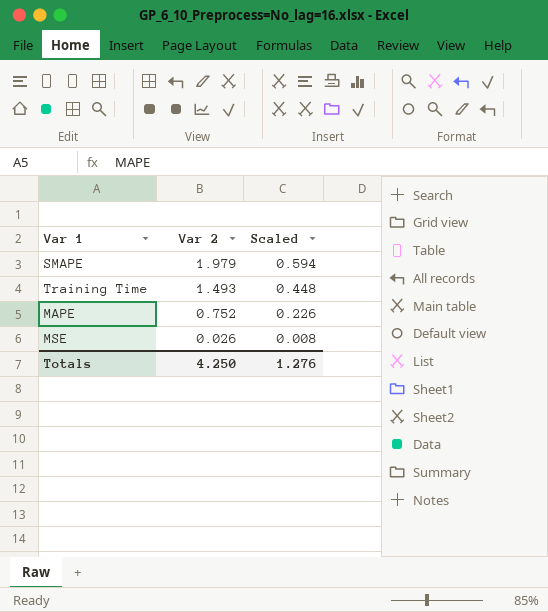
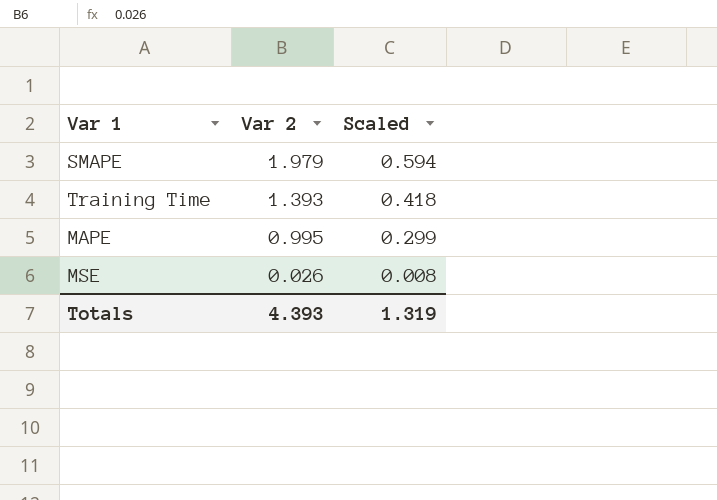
Training Time | Var 2: 1.493 -> 1.393
Training Time | Scaled: 0.448 -> 0.418
MAPE | Var 2: 0.752 -> 0.995
MAPE | Scaled: 0.226 -> 0.299
Totals | Var 2: 4.250 -> 4.393
Totals | Scaled: 1.276 -> 1.319

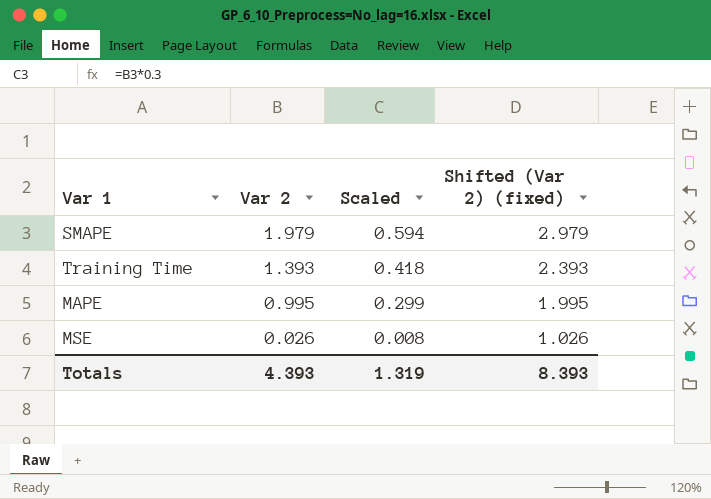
column Shifted (Var 2) (fixed) | formula: none -> [Var 2] + 1

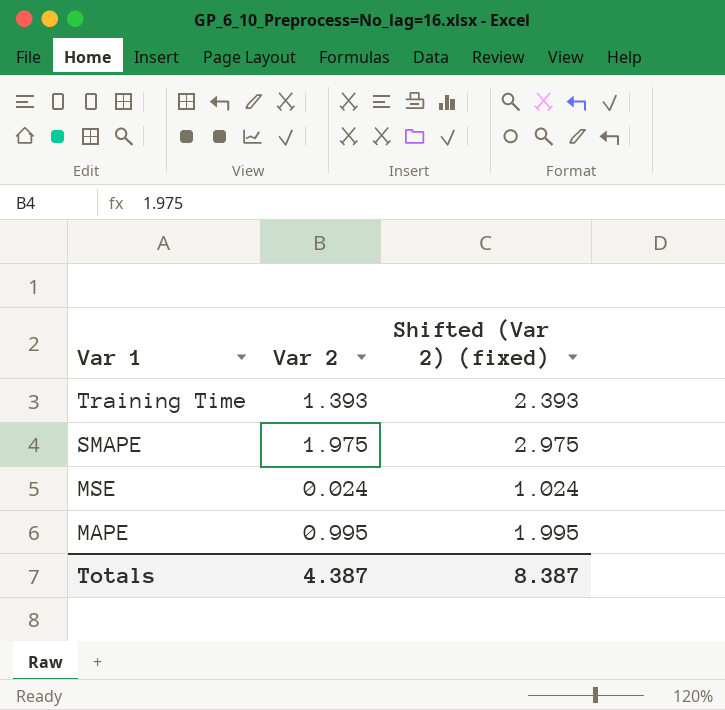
row order: Var 2 descending -> Var 1 descending
column Scaled | formula: [Var 2] * 0.3 -> none
SMAPE | Var 2: 1.979 -> 1.975
SMAPE | Shifted (Var 2) (fixed): 2.979 -> 2.975
MSE | Var 2: 0.026 -> 0.024
MSE | Shifted (Var 2) (fixed): 1.026 -> 1.024
Totals | Var 2: 4.393 -> 4.387
Totals | Shifted (Var 2) (fixed): 8.393 -> 8.387

